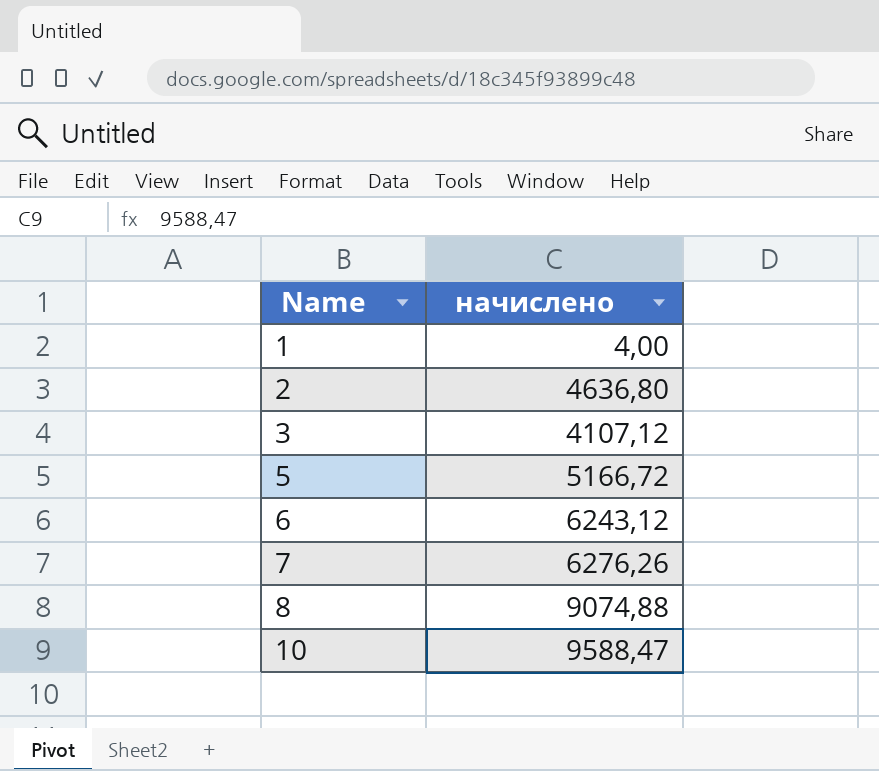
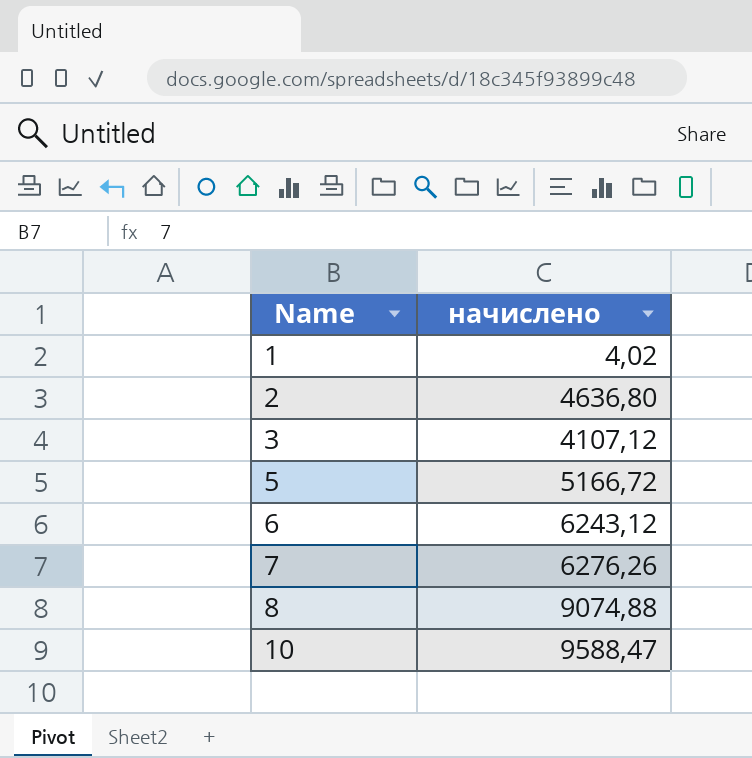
1 | начислено: 4,00 -> 4,02

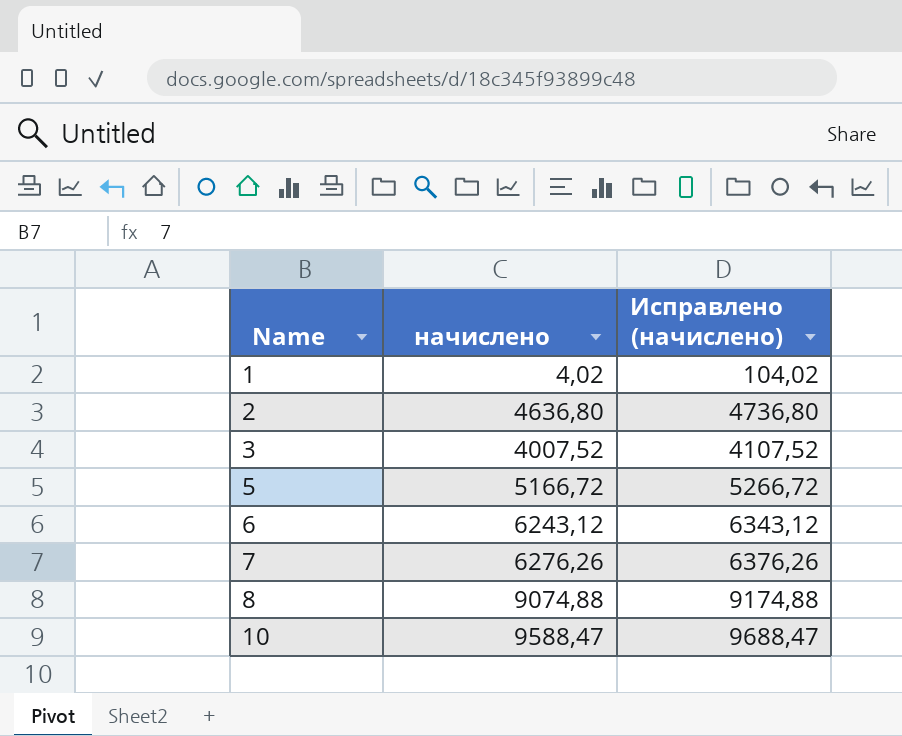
column Исправлено (начислено) | formula: none -> [начислено] + 100
3 | начислено: 4107,12 -> 4007,52

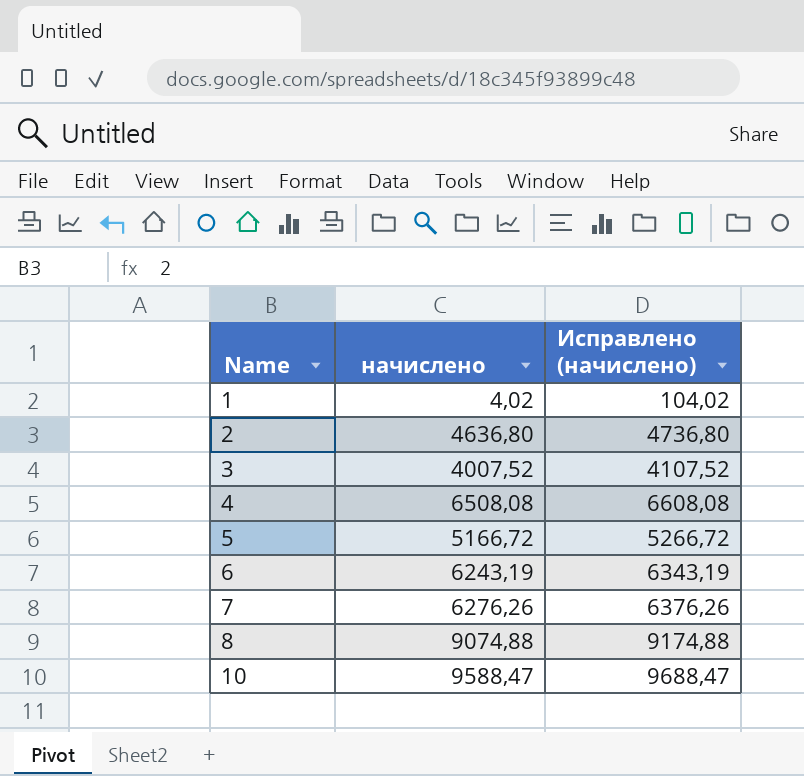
row 4: none -> 6508,08 | 6608,08
6 | начислено: 6243,12 -> 6243,19
6 | Исправлено (начислено): 6343,12 -> 6343,19

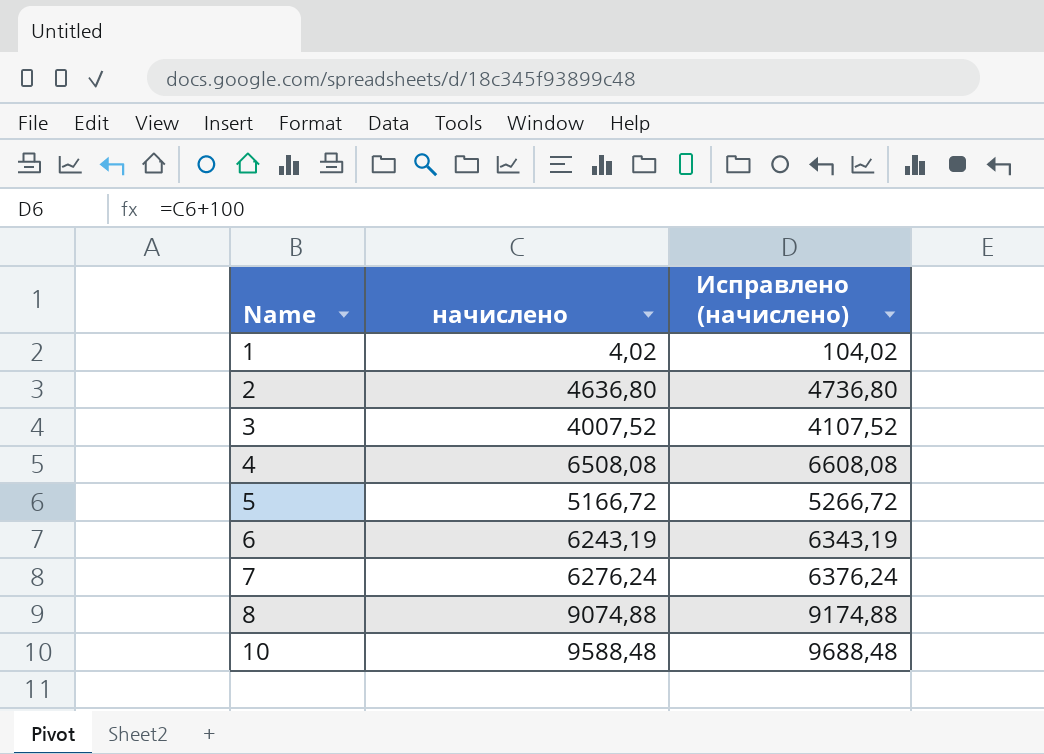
7 | начислено: 6276,26 -> 6276,24
7 | Исправлено (начислено): 6376,26 -> 6376,24
10 | начислено: 9588,47 -> 9588,48
10 | Исправлено (начислено): 9688,47 -> 9688,48

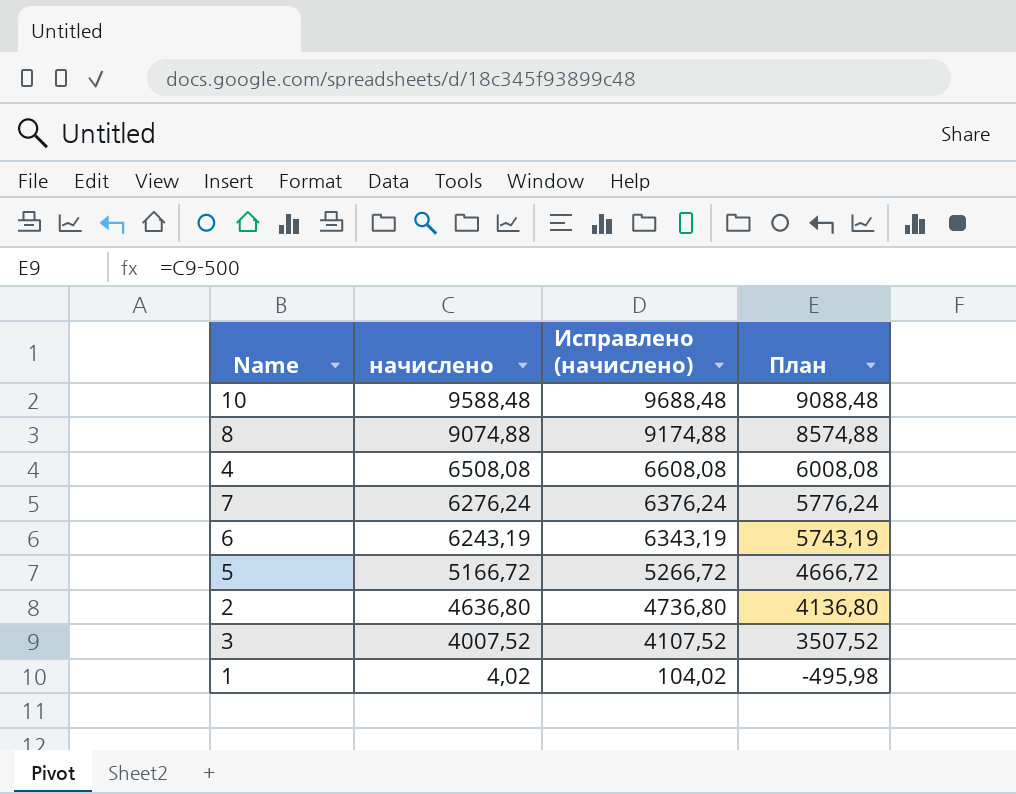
row order: Name ascending -> начислено descending
column План | formula: none -> [начислено] - 500

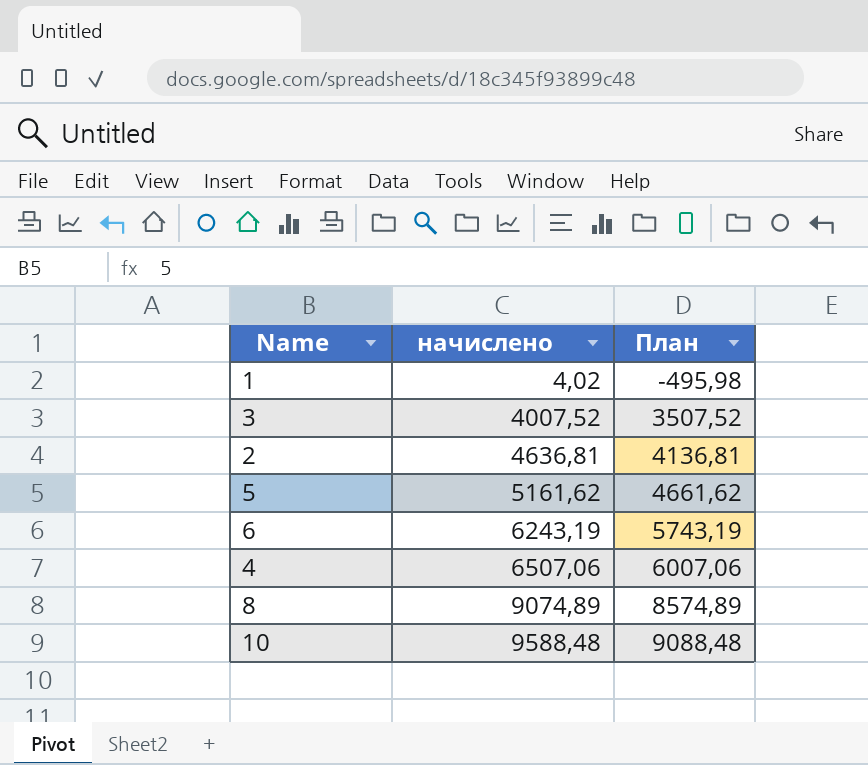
row order: начислено descending -> начислено ascending
column Исправлено (начислено) | formula: [начислено] + 100 -> none
row 7: 6276,24 | 6376,24 | 5776,24 -> none
2 | начислено: 4636,80 -> 4636,81
2 | План: 4136,80 -> 4136,81
5 | начислено: 5166,72 -> 5161,62
5 | План: 4666,72 -> 4661,62
4 | начислено: 6508,08 -> 6507,06
4 | План: 6008,08 -> 6007,06
8 | начислено: 9074,88 -> 9074,89
8 | План: 8574,88 -> 8574,89

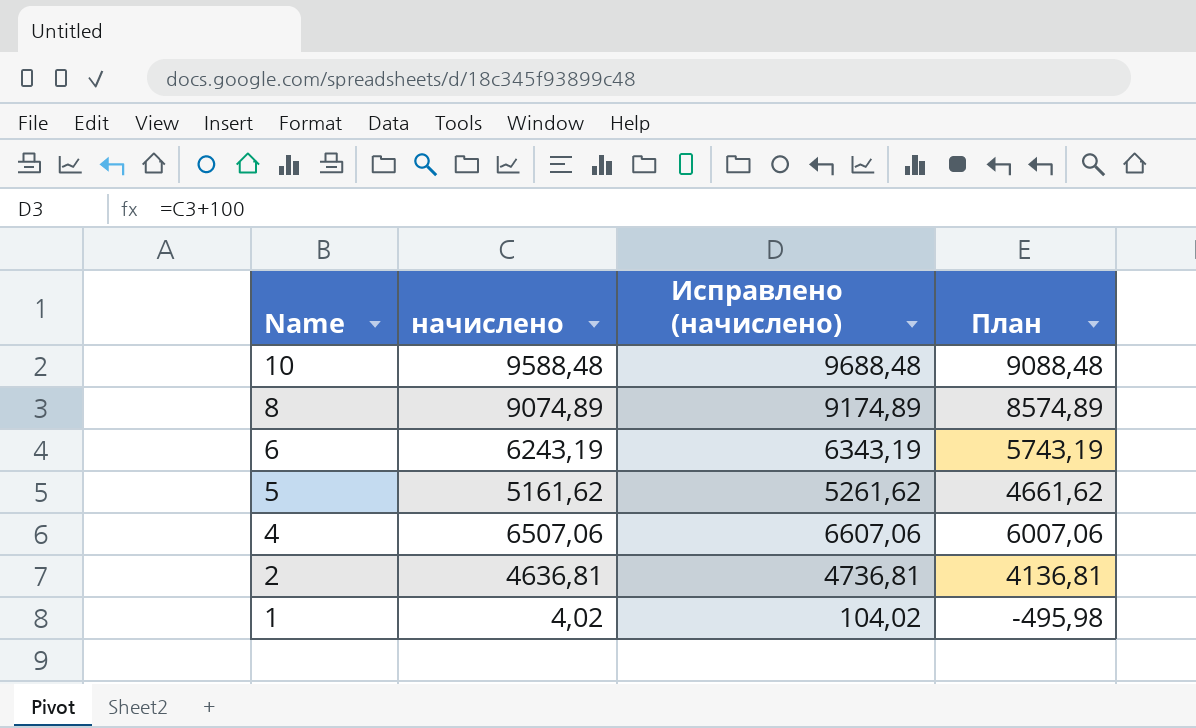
row order: начислено ascending -> Name descending
column Исправлено (начислено) | formula: none -> [начислено] + 100
row 3: 4007,52 | 3507,52 -> none

